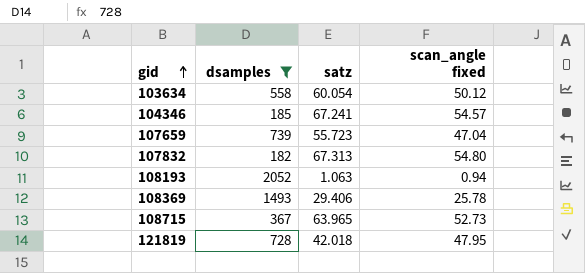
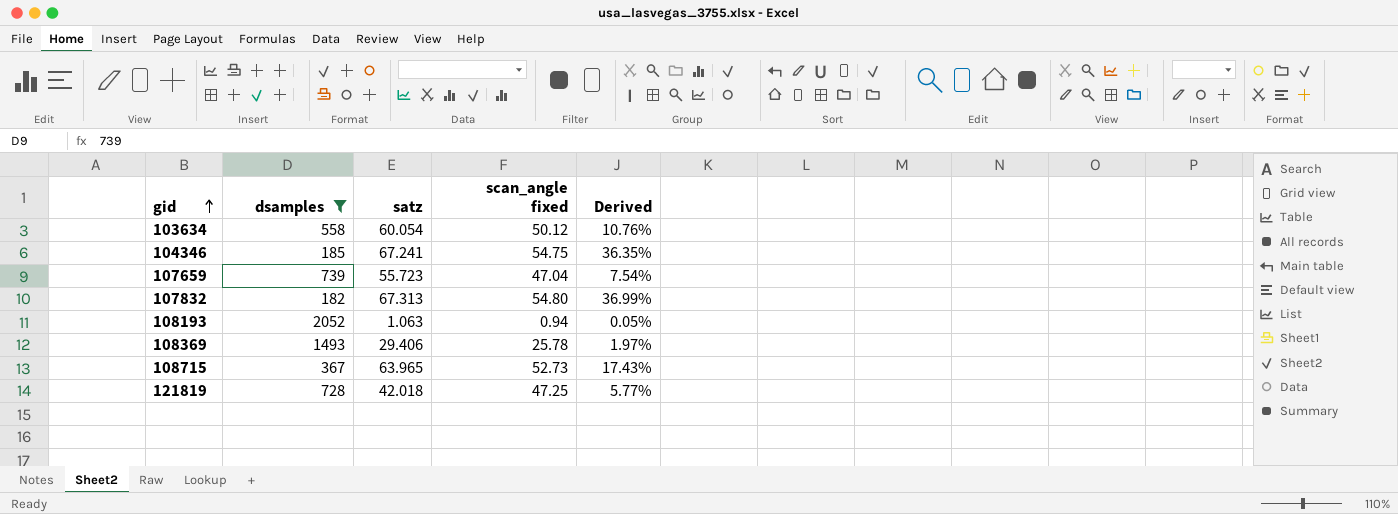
column Derived | formula: none -> [satz] / [dsamples]
104346 | scan_angle fixed: 54.57 -> 54.75
121819 | scan_angle fixed: 47.95 -> 47.25

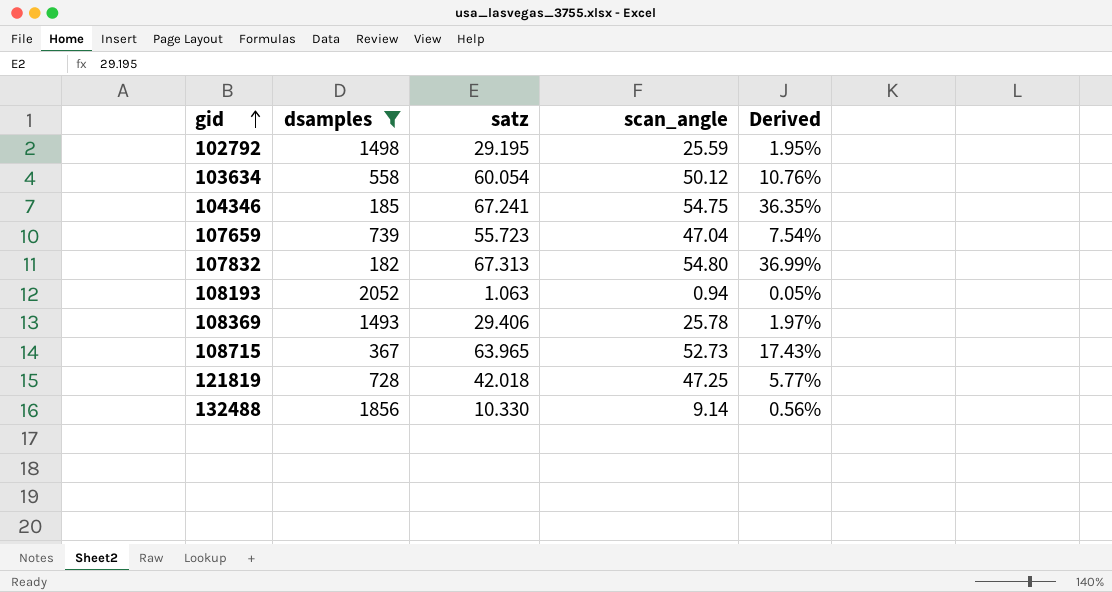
column name: scan_angle fixed -> scan_angle
row 102792: none -> 1498 | 29.195 | 25.59 | 1.95%
row 132488: none -> 1856 | 10.330 | 9.14 | 0.56%

